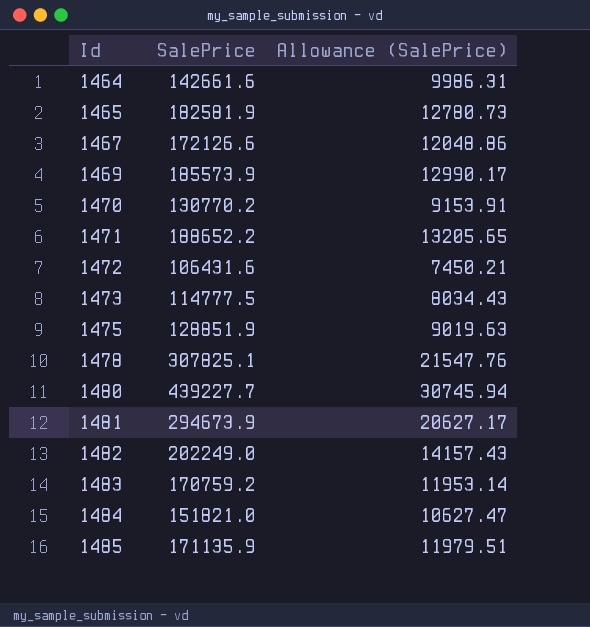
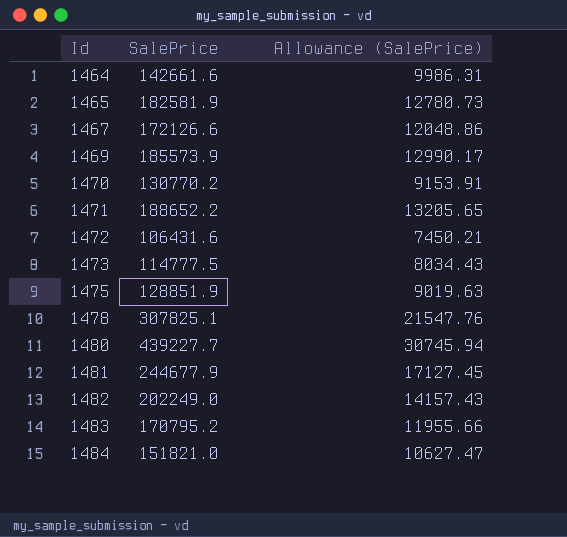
row 1485: 171135.9 | 11979.51 -> none
1481 | SalePrice: 294673.9 -> 244677.9
1481 | Allowance (SalePrice): 20627.17 -> 17127.45
1483 | SalePrice: 170759.2 -> 170795.2
1483 | Allowance (SalePrice): 11953.14 -> 11955.66

